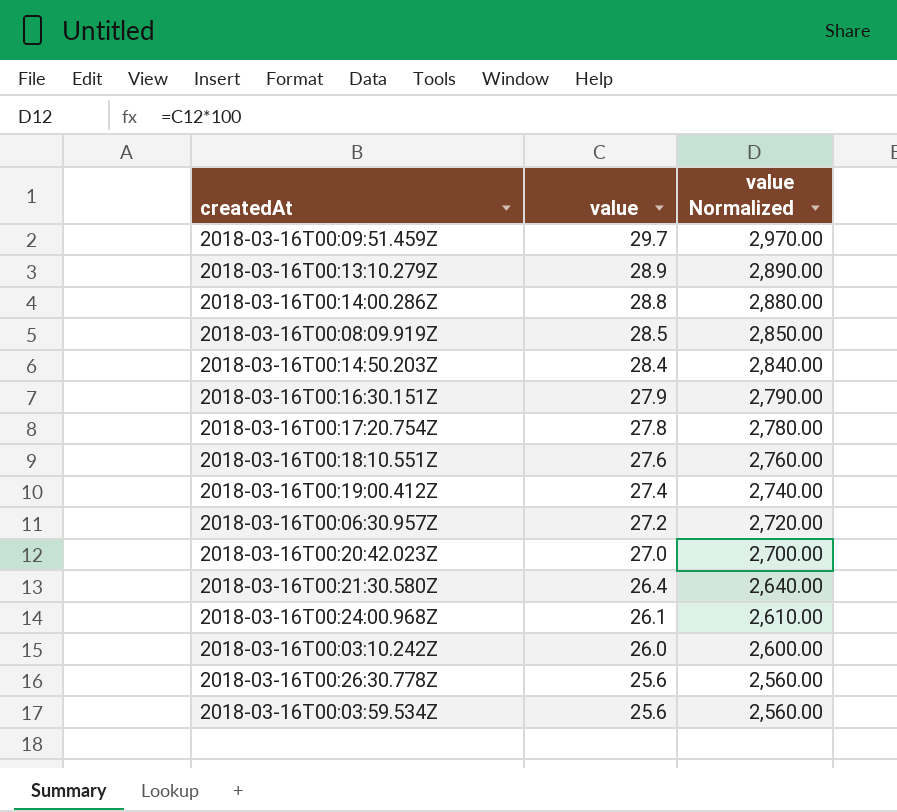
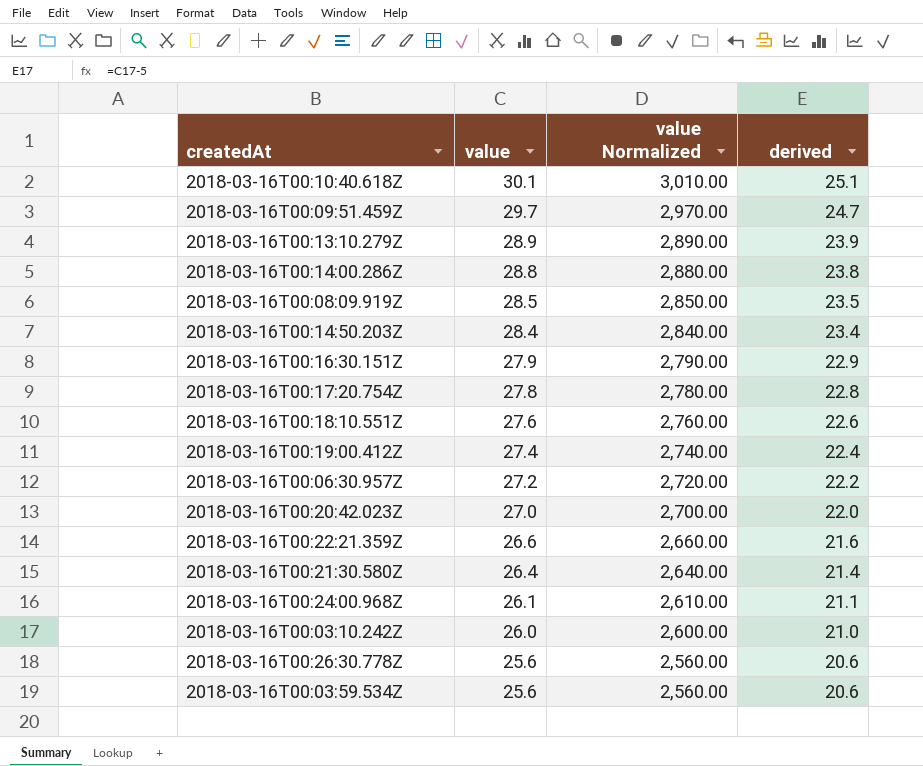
column derived | formula: none -> [value] - 5
row 2018-03-16T00:10:40.618Z: none -> 30.1 | 3,010.00 | 25.1
row 2018-03-16T00:22:21.359Z: none -> 26.6 | 2,660.00 | 21.6

